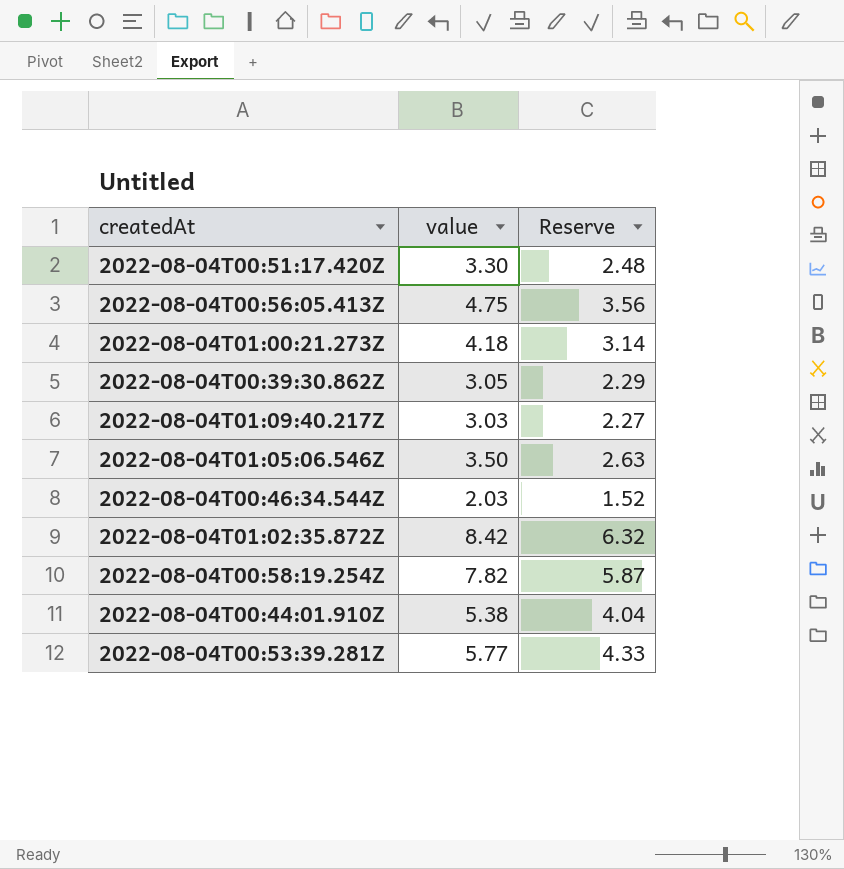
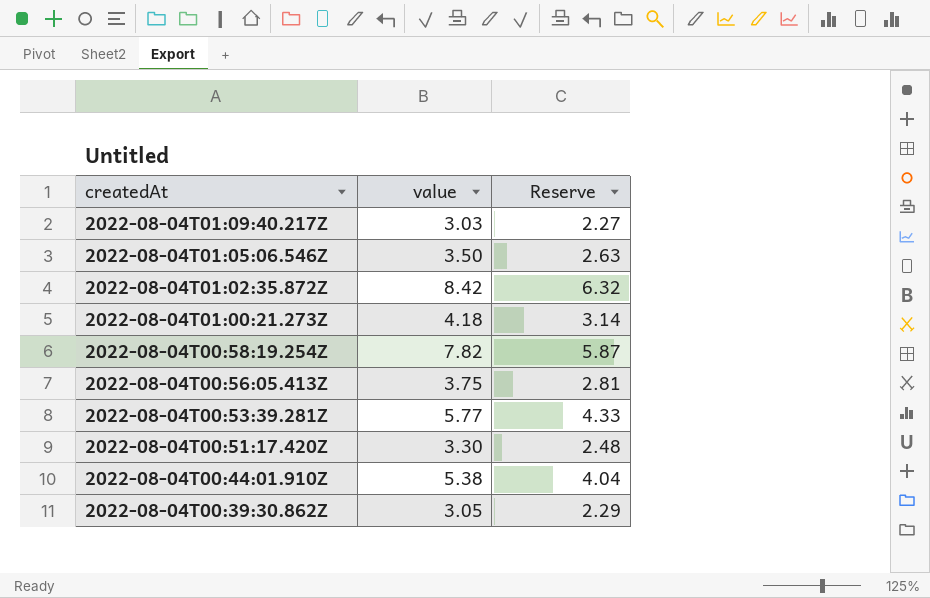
row order: none -> createdAt descending
row 2022-08-04T00:46:34.544Z: 2.03 | 1.52 -> none
2022-08-04T00:56:05.413Z | value: 4.75 -> 3.75
2022-08-04T00:56:05.413Z | Reserve: 3.56 -> 2.81

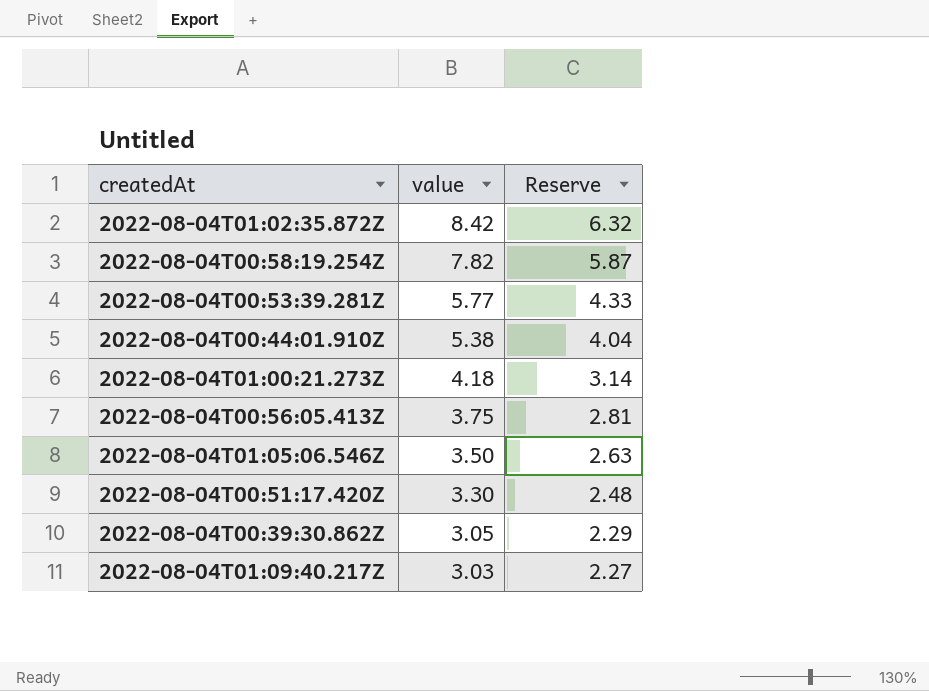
row order: createdAt descending -> value descending

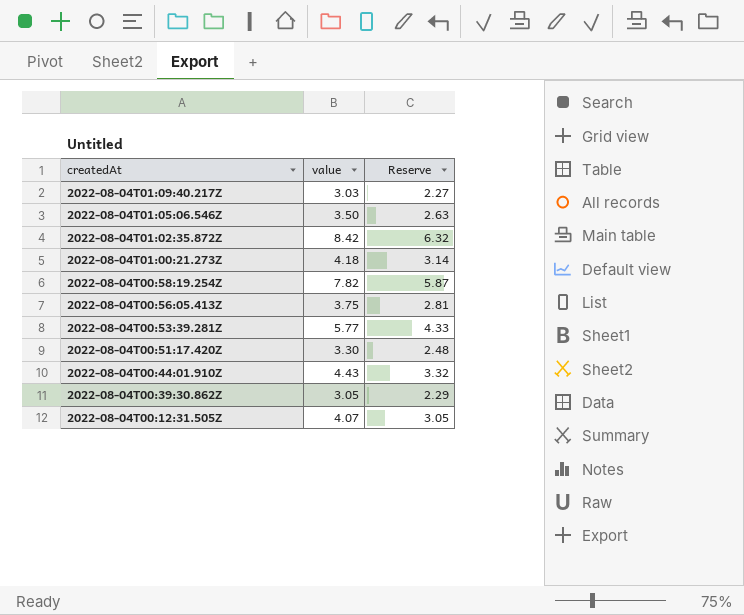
row order: value descending -> createdAt descending
2022-08-04T00:44:01.910Z | value: 5.38 -> 4.43
2022-08-04T00:44:01.910Z | Reserve: 4.04 -> 3.32
row 2022-08-04T00:12:31.505Z: none -> 4.07 | 3.05

